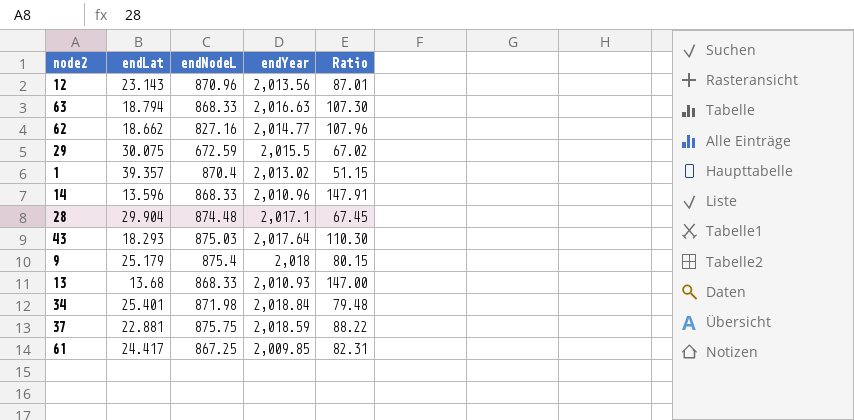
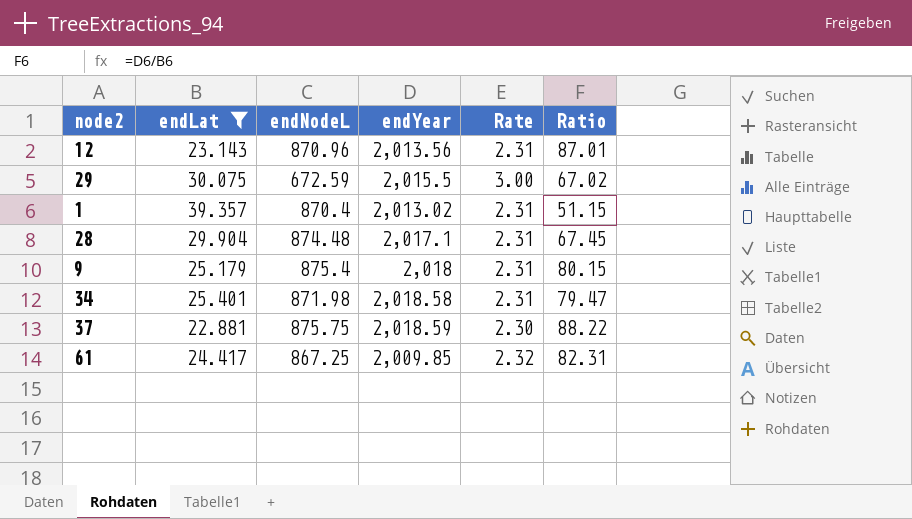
filter: none -> endLat >= 22.881
column Rate | formula: none -> [endYear] / [endNodeL]
34 | endYear: 2,018.84 -> 2,018.58
34 | Ratio: 79.48 -> 79.47

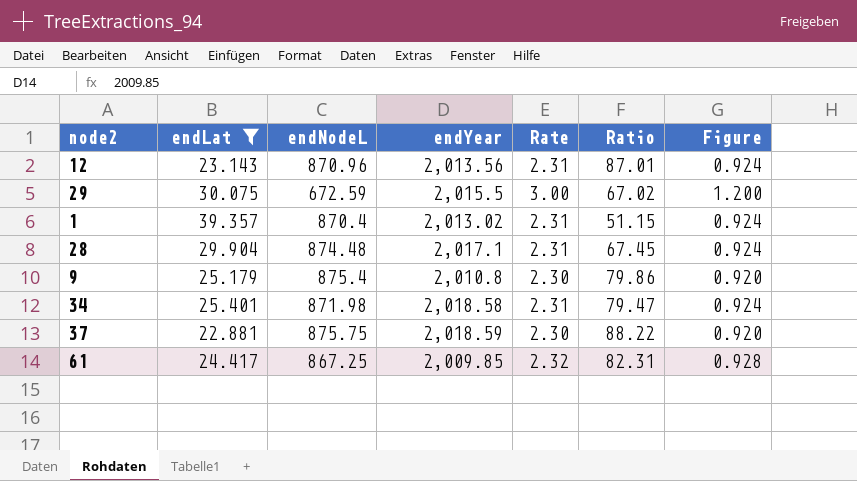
column Figure | formula: none -> [Rate] * 0.4
9 | endYear: 2,018 -> 2,010.8
9 | Rate: 2.31 -> 2.30
9 | Ratio: 80.15 -> 79.86

